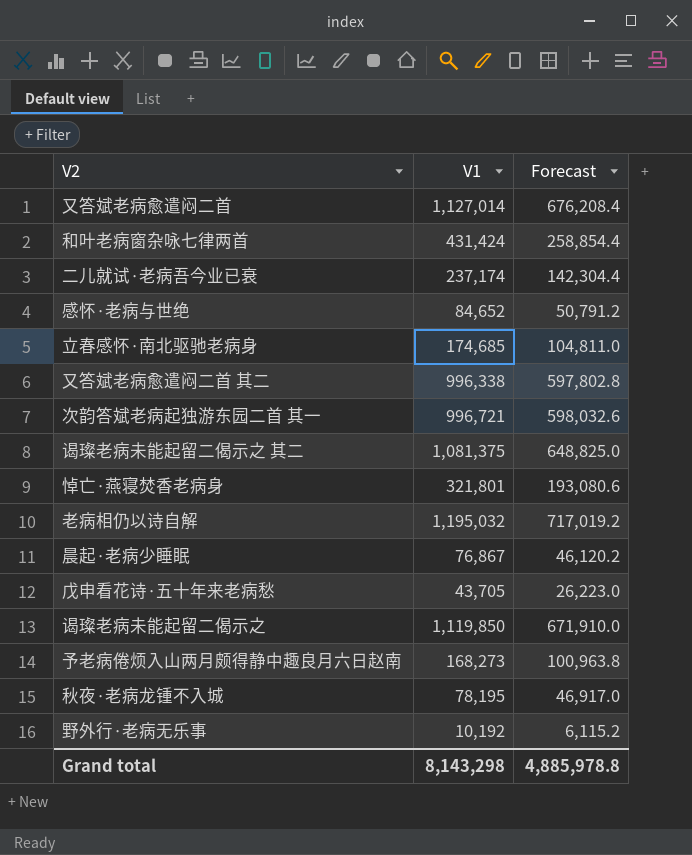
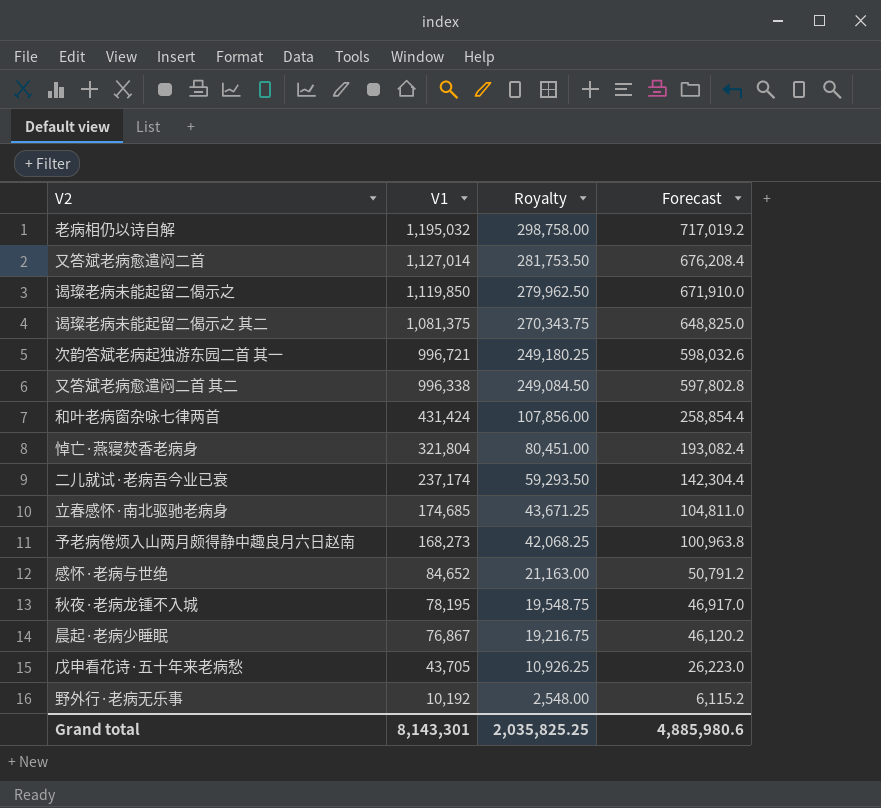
row order: none -> V1 descending
column Royalty | formula: none -> [V1] * 0.25
悼亡·燕寝焚香老病身 | V1: 321,801 -> 321,804
悼亡·燕寝焚香老病身 | Forecast: 193,080.6 -> 193,082.4
Grand total | V1: 8,143,298 -> 8,143,301
Grand total | Forecast: 4,885,978.8 -> 4,885,980.6

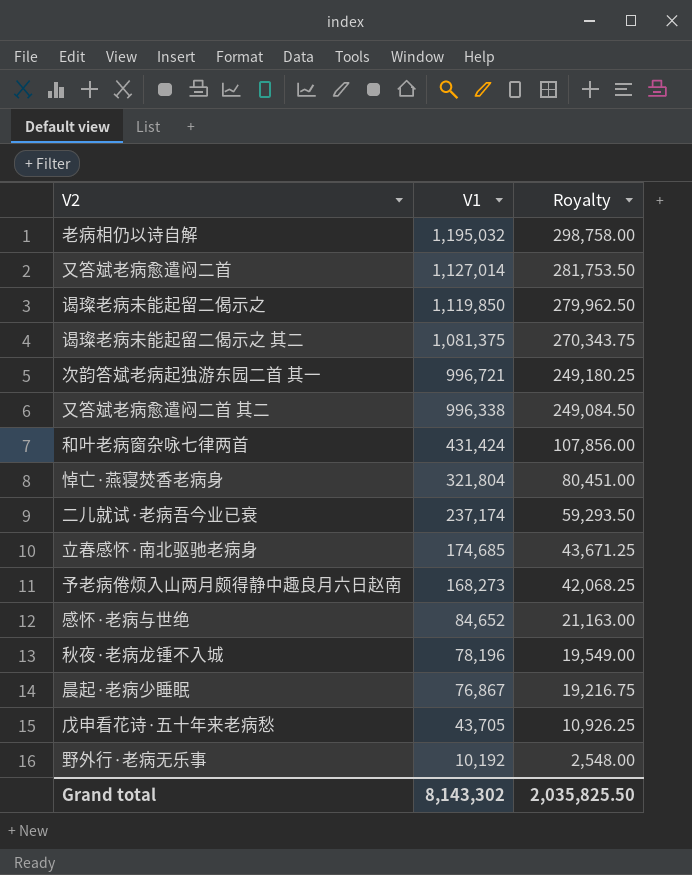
column Forecast | formula: [V1] * 0.6 -> none
秋夜·老病龙锺不入城 | V1: 78,195 -> 78,196
秋夜·老病龙锺不入城 | Royalty: 19,548.75 -> 19,549.00
Grand total | V1: 8,143,301 -> 8,143,302
Grand total | Royalty: 2,035,825.25 -> 2,035,825.50

